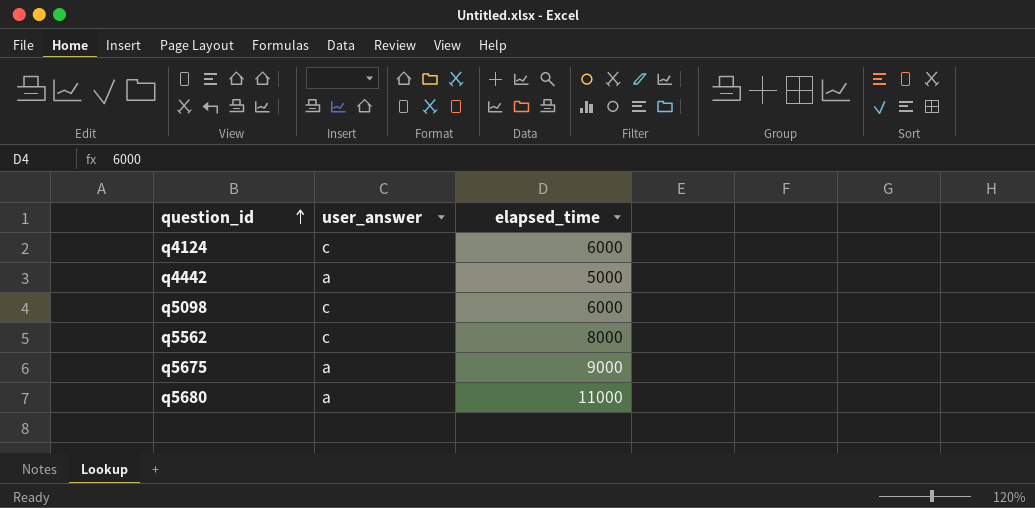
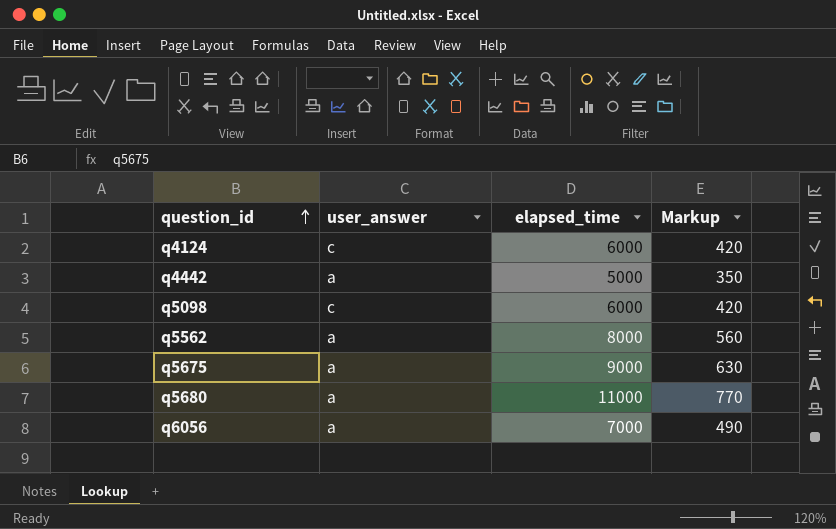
column Markup | formula: none -> [elapsed_time] * 0.07
q5562 | user_answer: c -> a
row q6056: none -> a | 7000 | 490

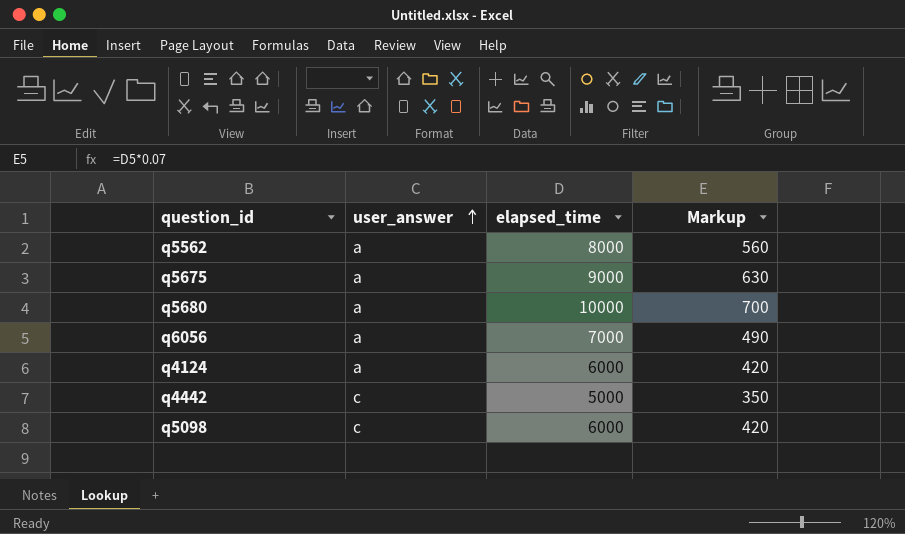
row order: question_id ascending -> user_answer ascending
q5680 | elapsed_time: 11000 -> 10000
q5680 | Markup: 770 -> 700
q4124 | user_answer: c -> a
q4442 | user_answer: a -> c

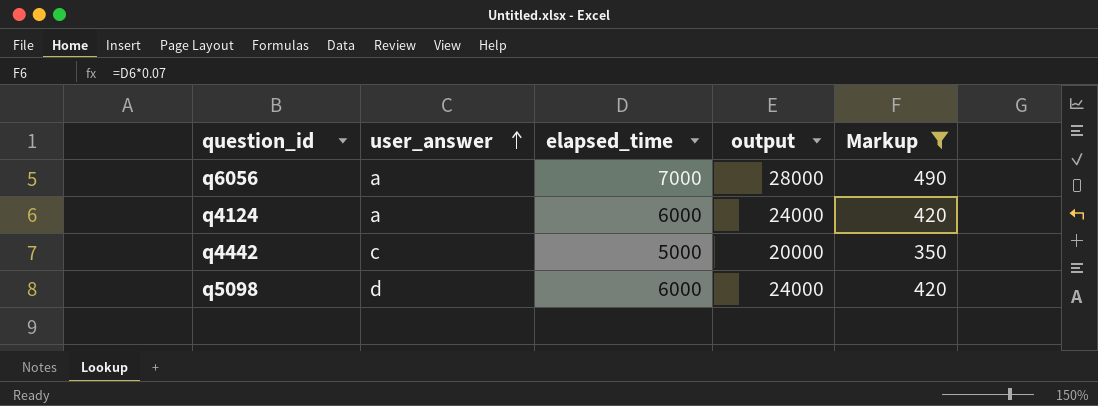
filter: none -> Markup <= 490
column output | formula: none -> [elapsed_time] * 4
q5098 | user_answer: c -> d

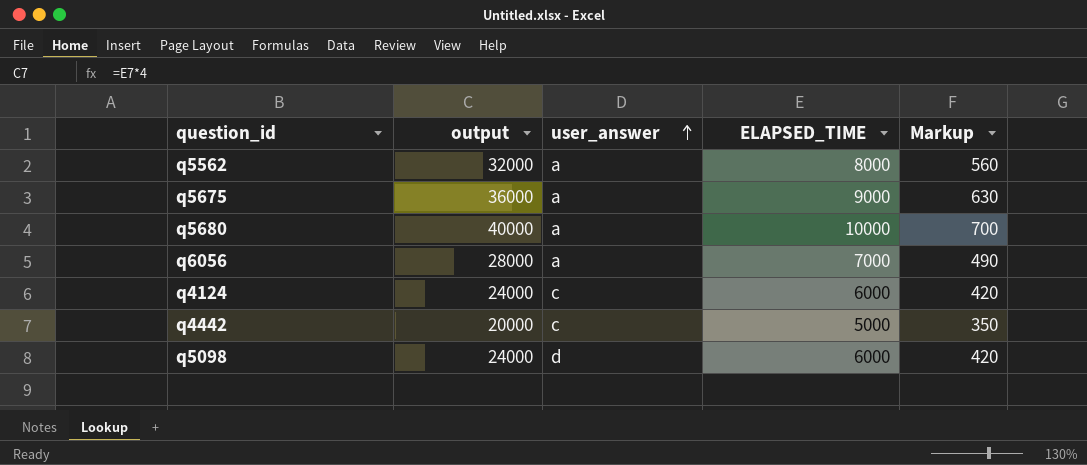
filter: Markup <= 490 -> none
column output | position: 4 -> 2
column name: elapsed_time -> ELAPSED_TIME
q4124 | user_answer: a -> c

